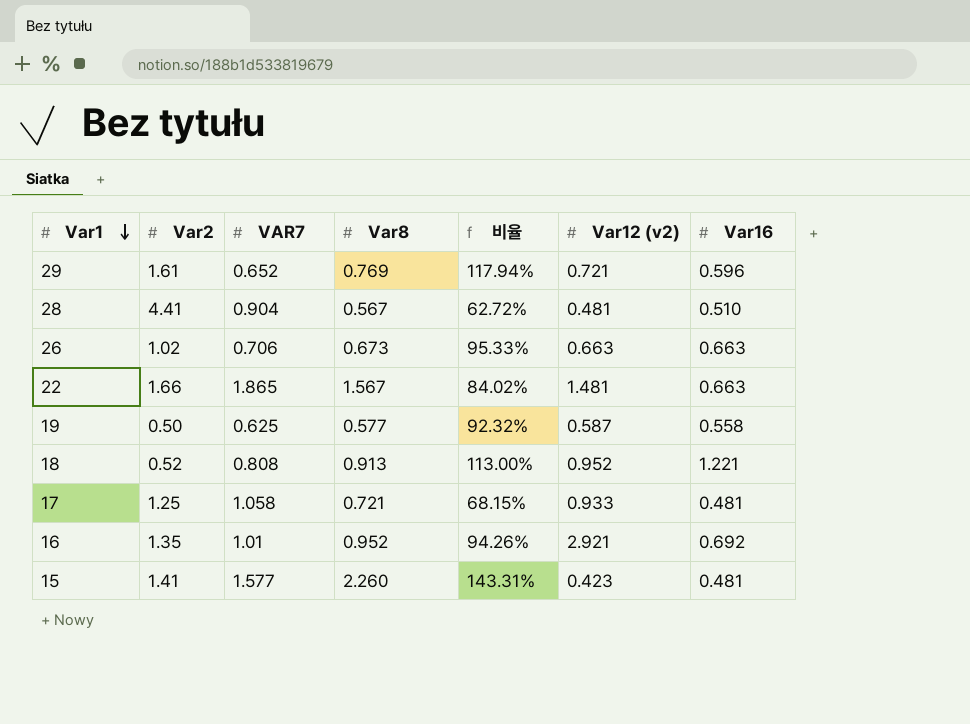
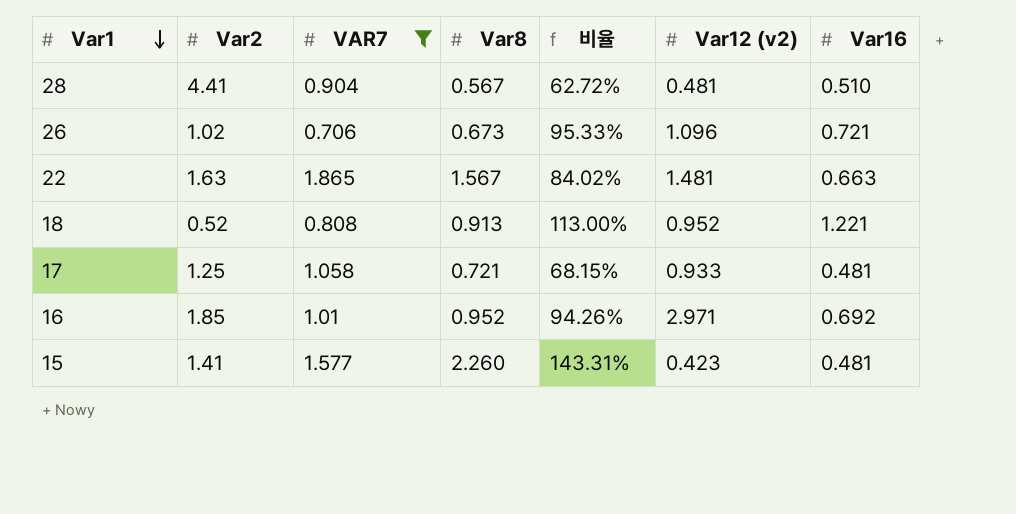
filter: none -> VAR7 >= 0.706
26 | Var12 (v2): 0.663 -> 1.096
26 | Var16: 0.663 -> 0.721
22 | Var2: 1.66 -> 1.63
16 | Var2: 1.35 -> 1.85
16 | Var12 (v2): 2.921 -> 2.971

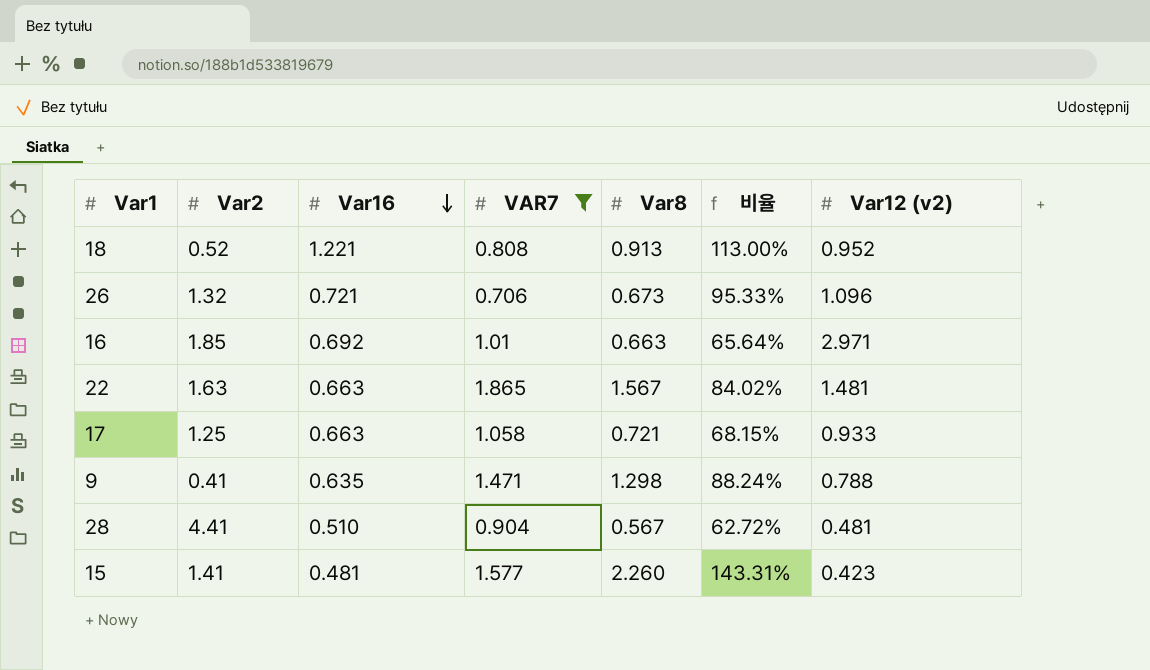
row order: Var1 descending -> Var16 descending
column Var16 | position: 7 -> 3
26 | Var2: 1.02 -> 1.32
16 | Var8: 0.952 -> 0.663
16 | 비율: 94.26% -> 65.64%
17 | Var16: 0.481 -> 0.663
row 9: none -> 0.41 | 0.635 | 1.471 | 1.298 | 88.24% | 0.788

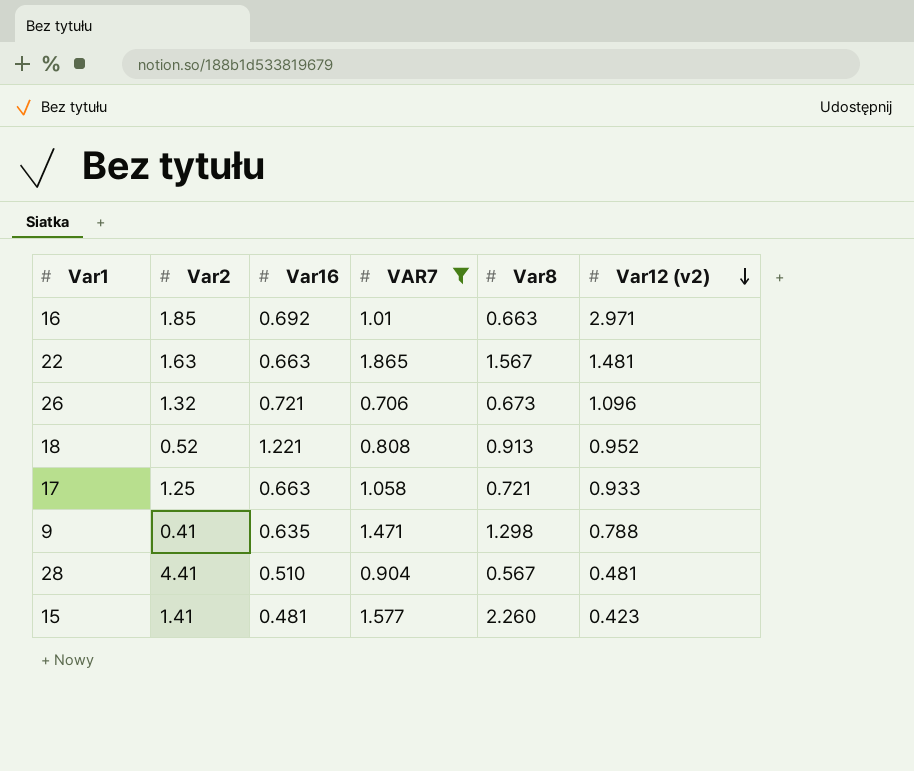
row order: Var16 descending -> Var12 (v2) descending
column 비율 | formula: [Var8] / [VAR7] -> none

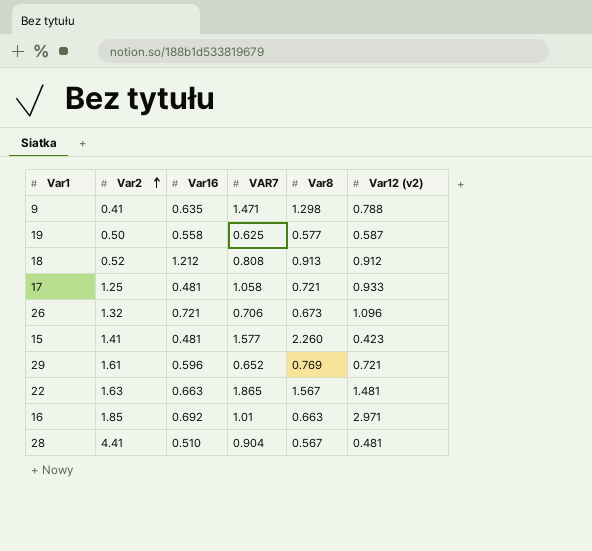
filter: VAR7 >= 0.706 -> none
row order: Var12 (v2) descending -> Var2 ascending
18 | Var16: 1.221 -> 1.212
18 | Var12 (v2): 0.952 -> 0.912
17 | Var16: 0.663 -> 0.481

